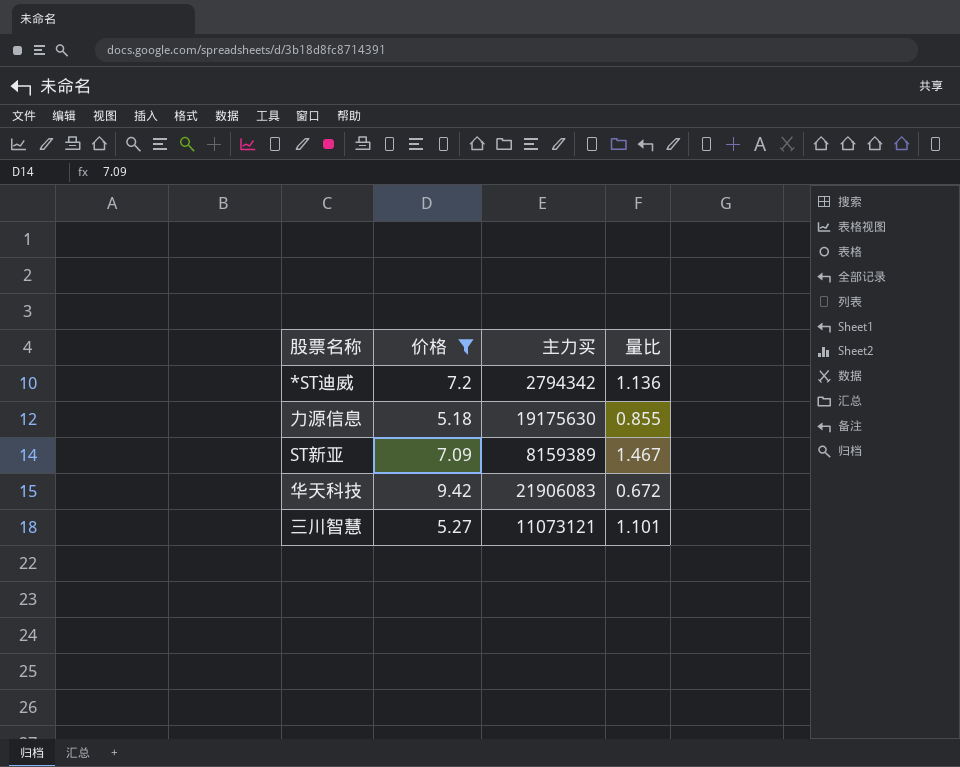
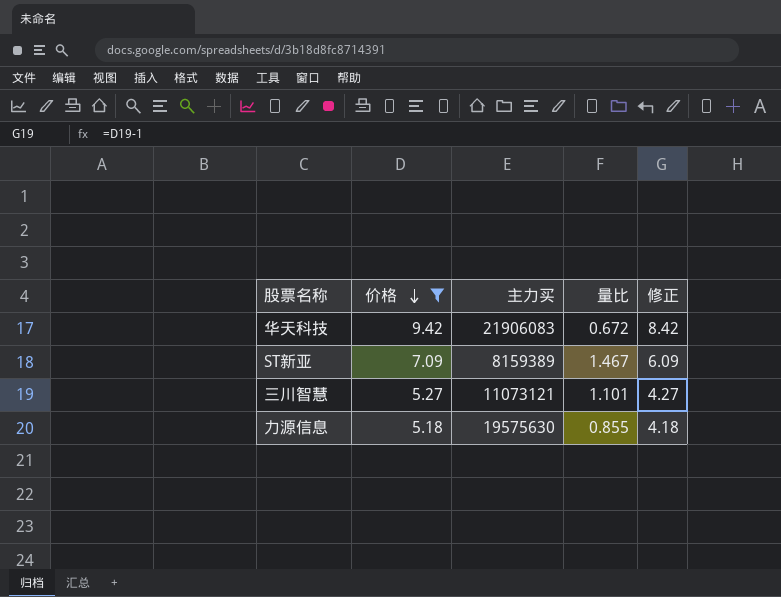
row order: none -> 价格 descending
column 修正 | formula: none -> [价格] - 1
row *ST迪威: 7.2 | 2794342 | 1.136 -> none
力源信息 | 主力买: 19175630 -> 19575630

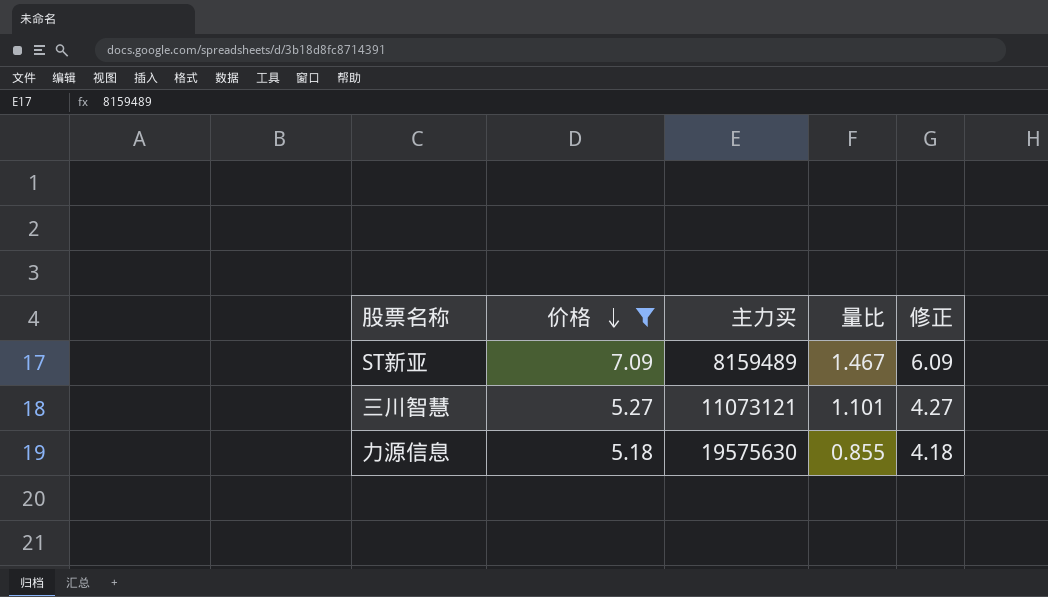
row 华天科技: 9.42 | 21906083 | 0.672 | 8.42 -> none
ST新亚 | 主力买: 8159389 -> 8159489

